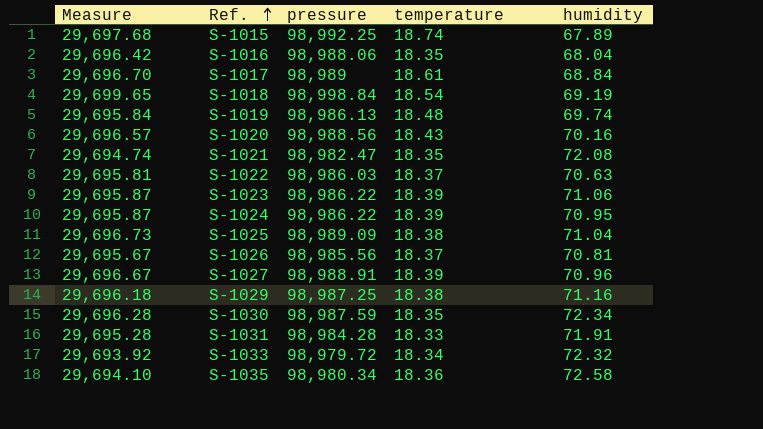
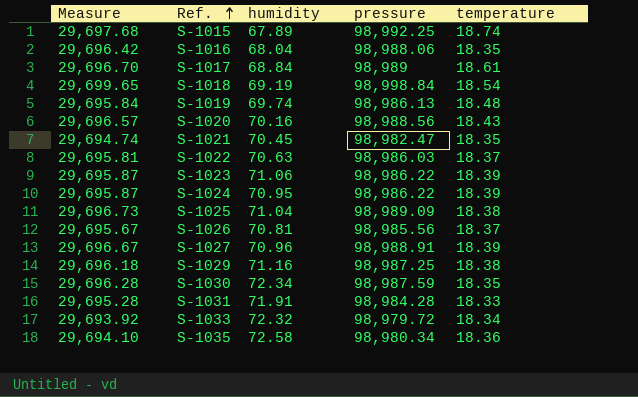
column humidity | position: 5 -> 3
S-1021 | humidity: 72.08 -> 70.45

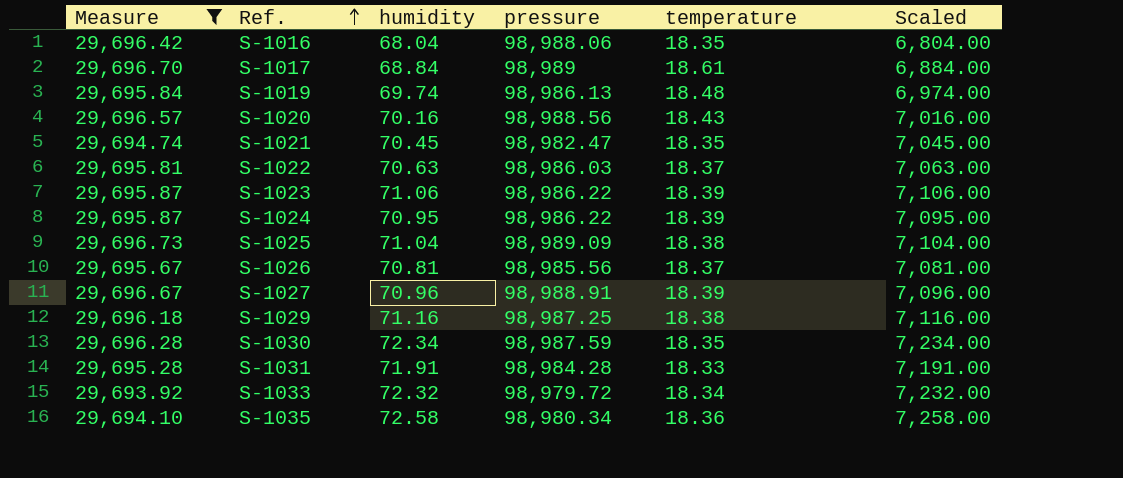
filter: none -> Measure <= 29,696.73
column Scaled | formula: none -> [humidity] * 100

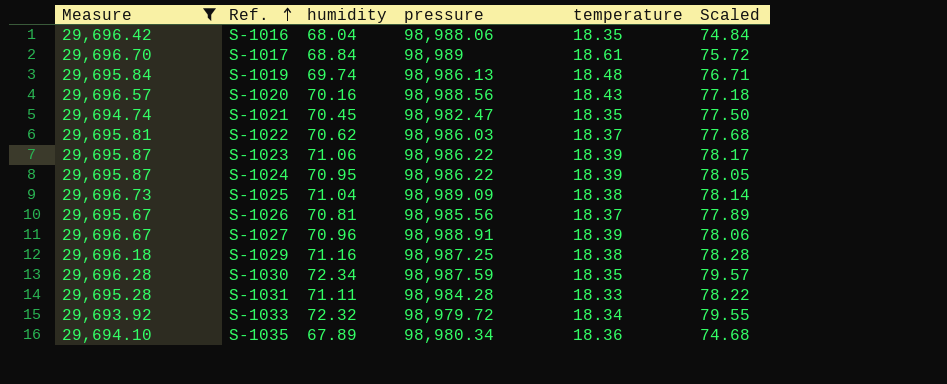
column Scaled | formula: [humidity] * 100 -> [humidity] * 1.1
S-1022 | humidity: 70.63 -> 70.62
S-1031 | humidity: 71.91 -> 71.11
S-1035 | humidity: 72.58 -> 67.89

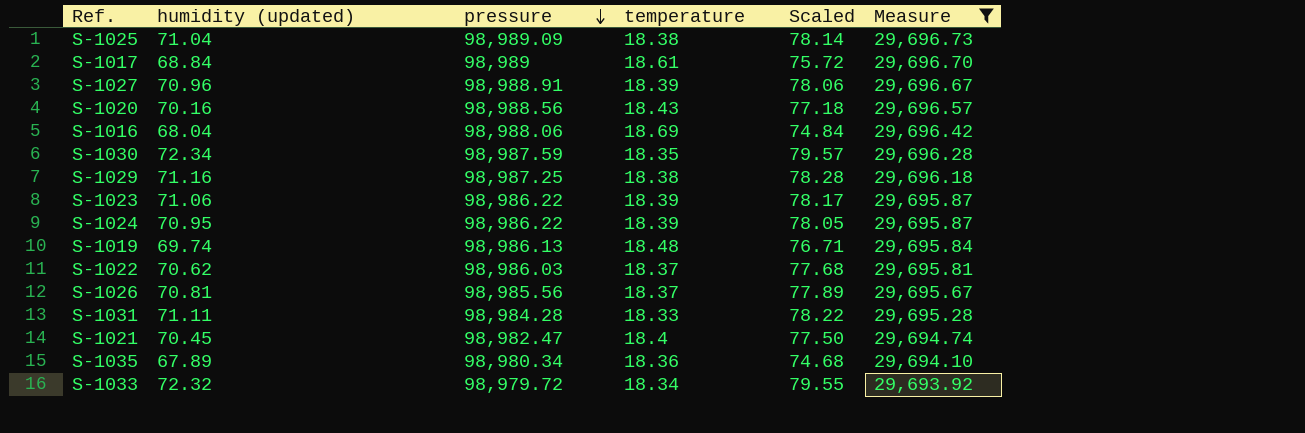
row order: Ref. ascending -> pressure descending
column name: humidity -> humidity (updated)
column Measure | position: 1 -> 6
S-1016 | temperature: 18.35 -> 18.69
S-1021 | temperature: 18.35 -> 18.4

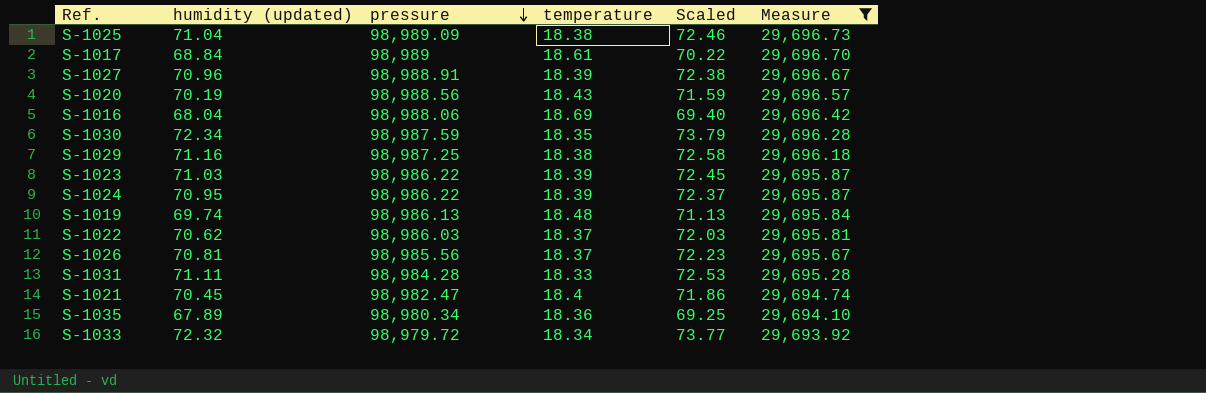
column Scaled | formula: [humidity (updated)] * 1.1 -> [humidity (updated)] * 1.02
S-1020 | humidity (updated): 70.16 -> 70.19
S-1023 | humidity (updated): 71.06 -> 71.03

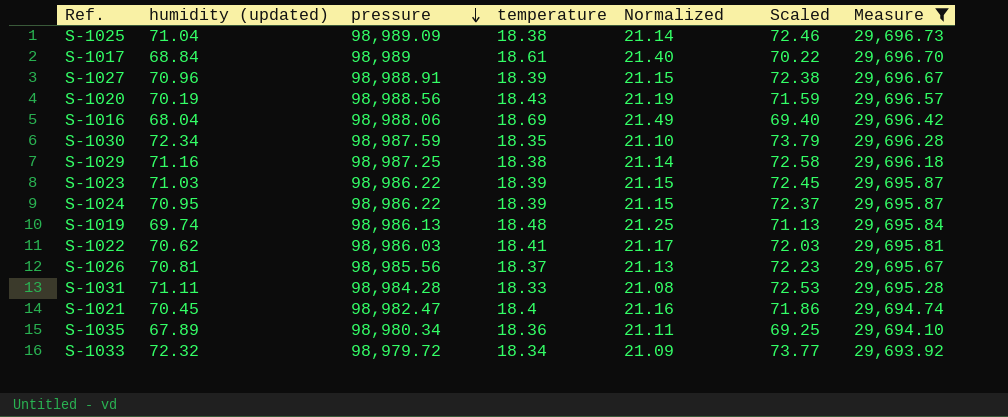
column Normalized | formula: none -> [temperature] * 1.15
S-1022 | temperature: 18.37 -> 18.41

